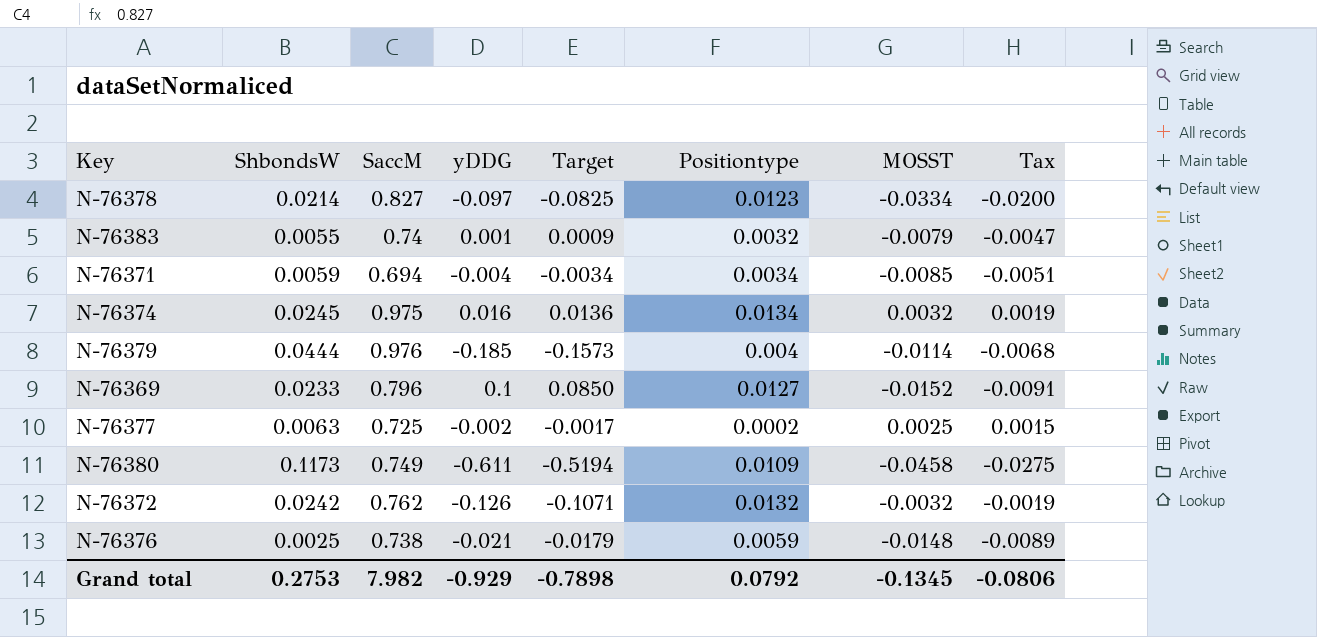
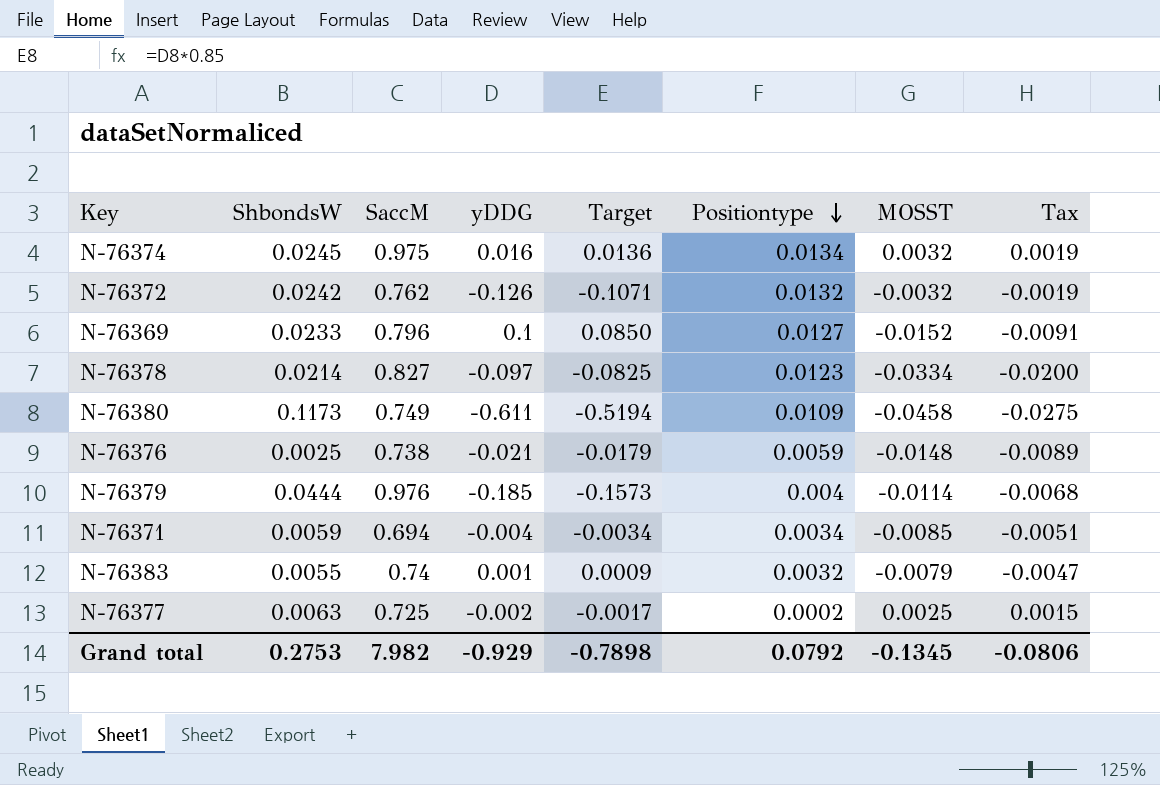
row order: none -> Positiontype descending

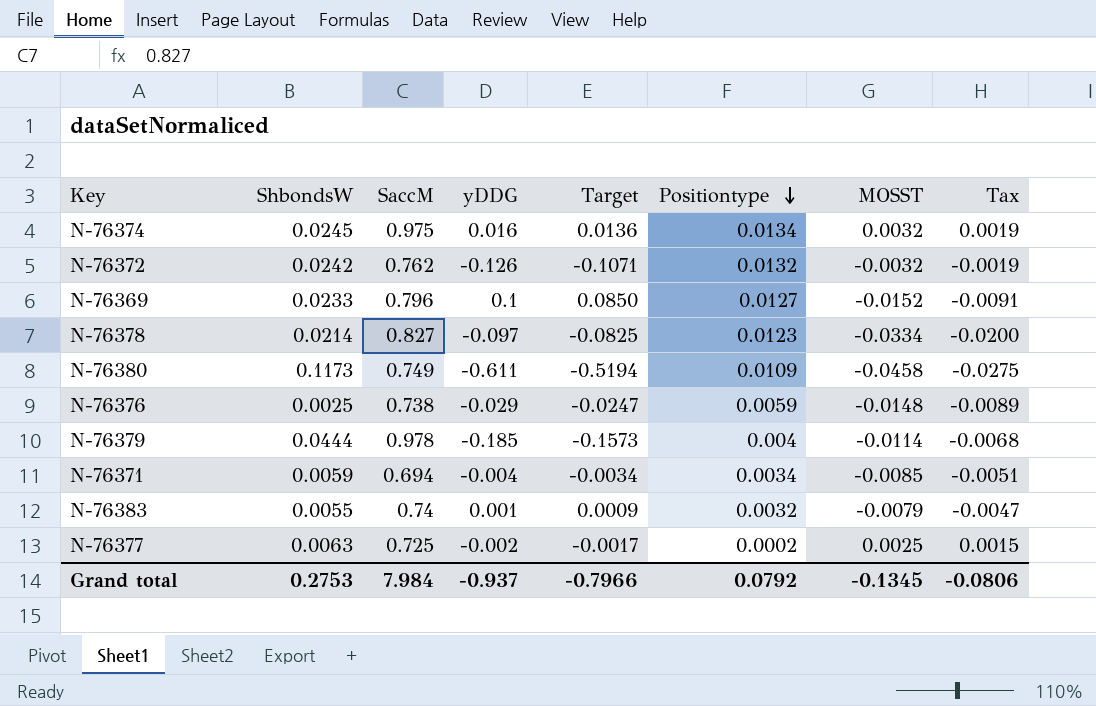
N-76376 | yDDG: -0.021 -> -0.029
N-76376 | Target: -0.0179 -> -0.0247
N-76379 | SaccM: 0.976 -> 0.978
Grand total | SaccM: 7.982 -> 7.984
Grand total | yDDG: -0.929 -> -0.937
Grand total | Target: -0.7898 -> -0.7966

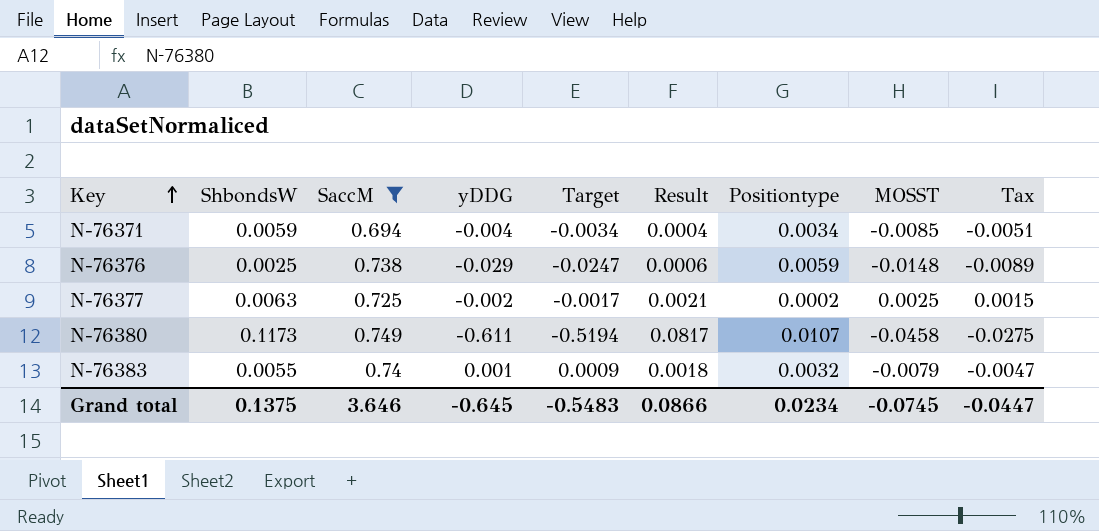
filter: none -> SaccM <= 0.749
row order: Positiontype descending -> Key ascending
column Result | position: none -> 6
N-76380 | Positiontype: 0.0109 -> 0.0107
Grand total | ShbondsW: 0.2753 -> 0.1375
Grand total | SaccM: 7.984 -> 3.646
Grand total | yDDG: -0.937 -> -0.645
Grand total | Target: -0.7966 -> -0.5483
Grand total | Positiontype: 0.0792 -> 0.0234
Grand total | MOSST: -0.1345 -> -0.0745
Grand total | Tax: -0.0806 -> -0.0447

